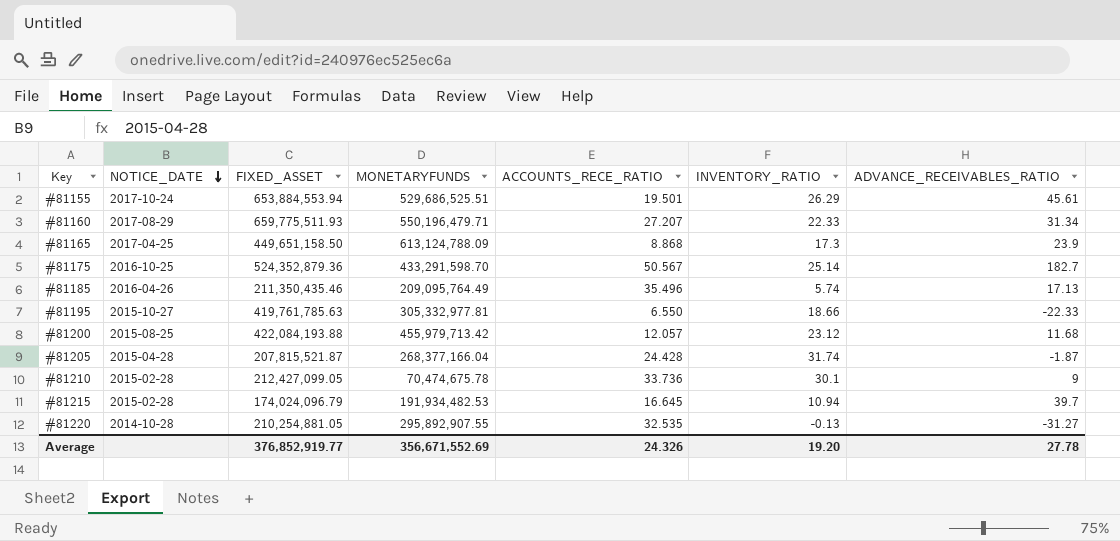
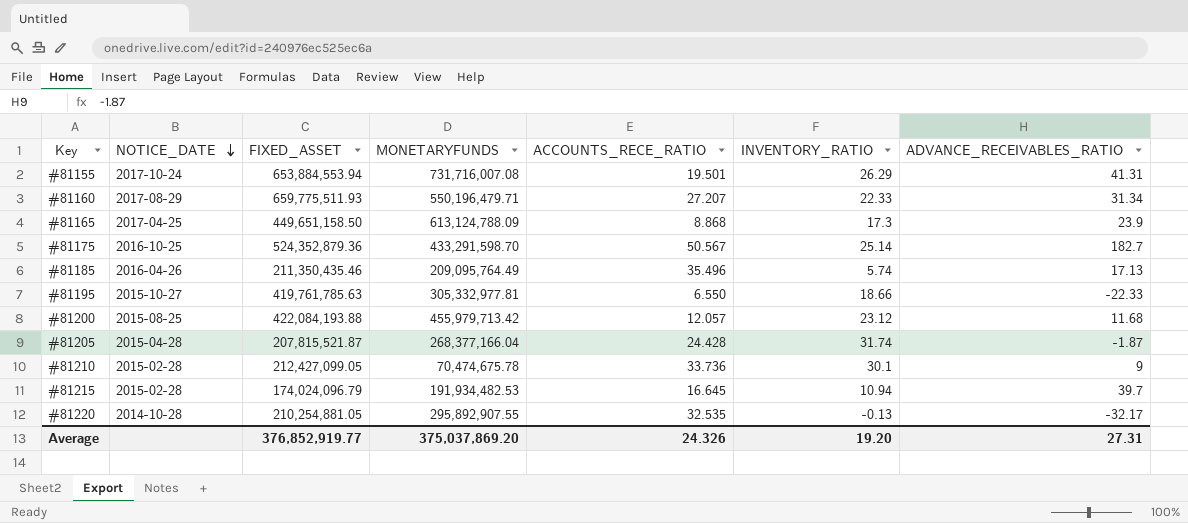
#81155 | MONETARYFUNDS: 529,686,525.51 -> 731,716,007.08
#81155 | ADVANCE_RECEIVABLES_RATIO: 45.61 -> 41.31
#81220 | ADVANCE_RECEIVABLES_RATIO: -31.27 -> -32.17
Average | MONETARYFUNDS: 356,671,552.69 -> 375,037,869.20
Average | ADVANCE_RECEIVABLES_RATIO: 27.78 -> 27.31

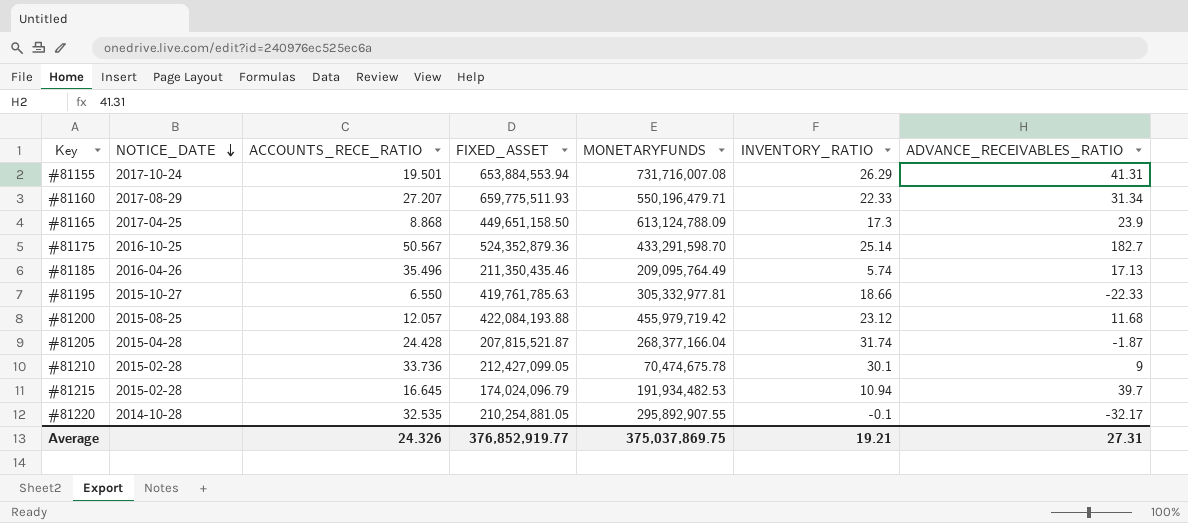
column ACCOUNTS_RECE_RATIO | position: 5 -> 3
#81200 | MONETARYFUNDS: 455,979,713.42 -> 455,979,719.42
#81220 | INVENTORY_RATIO: -0.13 -> -0.1
Average | MONETARYFUNDS: 375,037,869.20 -> 375,037,869.75
Average | INVENTORY_RATIO: 19.20 -> 19.21

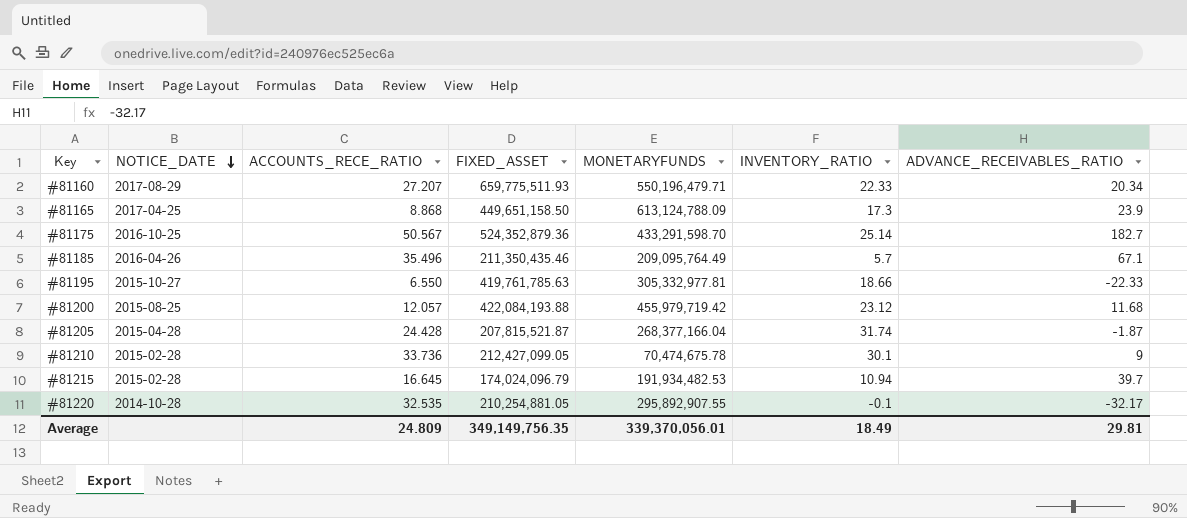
row #81155: 2017-10-24 | 19.501 | 653,884,553.94 | 731,716,007.08 | 26.29 | 41.31 -> none
#81160 | ADVANCE_RECEIVABLES_RATIO: 31.34 -> 20.34
#81185 | INVENTORY_RATIO: 5.74 -> 5.7
#81185 | ADVANCE_RECEIVABLES_RATIO: 17.13 -> 67.1
Average | ACCOUNTS_RECE_RATIO: 24.326 -> 24.809
Average | FIXED_ASSET: 376,852,919.77 -> 349,149,756.35
Average | MONETARYFUNDS: 375,037,869.75 -> 339,370,056.01
Average | INVENTORY_RATIO: 19.21 -> 18.49
Average | ADVANCE_RECEIVABLES_RATIO: 27.31 -> 29.81

